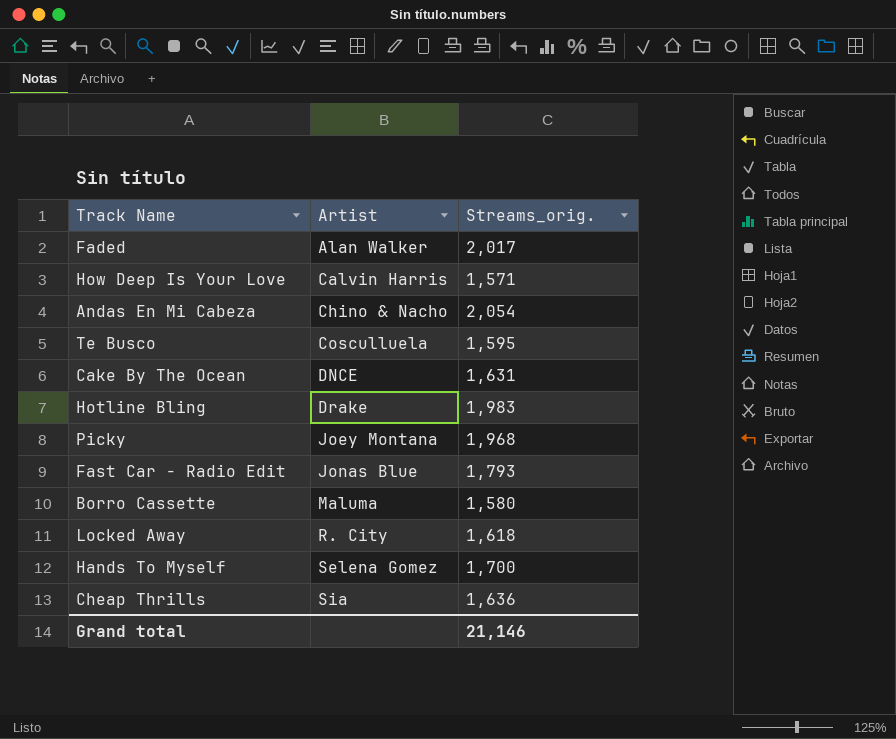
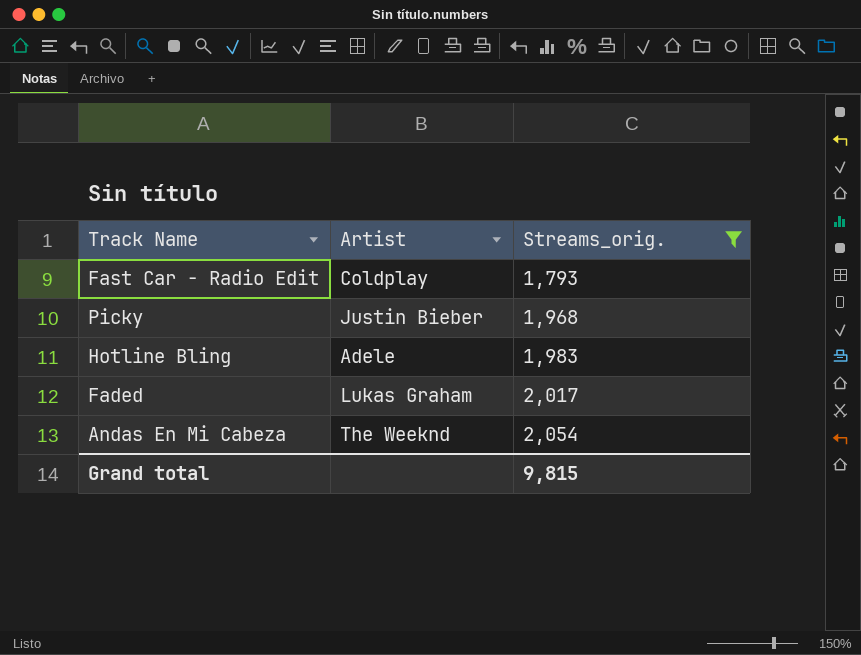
filter: none -> Streams_orig. >= 1,793
row order: Artist ascending -> Streams_orig. ascending
Fast Car - Radio Edit | Artist: Jonas Blue -> Coldplay
Picky | Artist: Joey Montana -> Justin Bieber
Hotline Bling | Artist: Drake -> Adele
Faded | Artist: Alan Walker -> Lukas Graham
Andas En Mi Cabeza | Artist: Chino & Nacho -> The Weeknd
Grand total | Streams_orig.: 21,146 -> 9,815

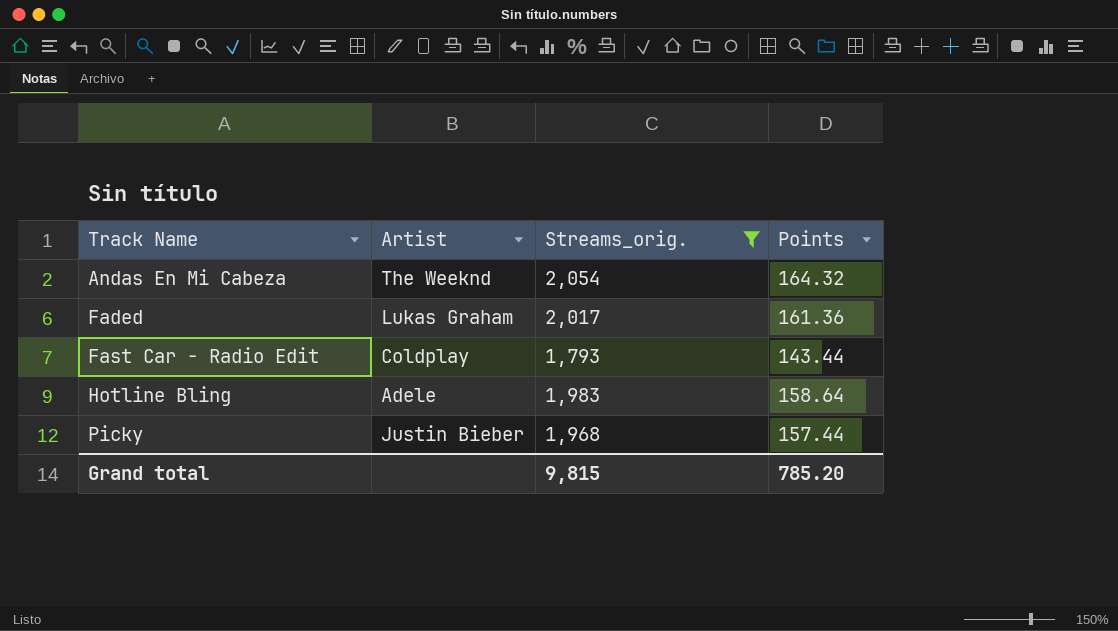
row order: Streams_orig. ascending -> Track Name ascending
column Points | formula: none -> [Streams_orig.] * 0.08

